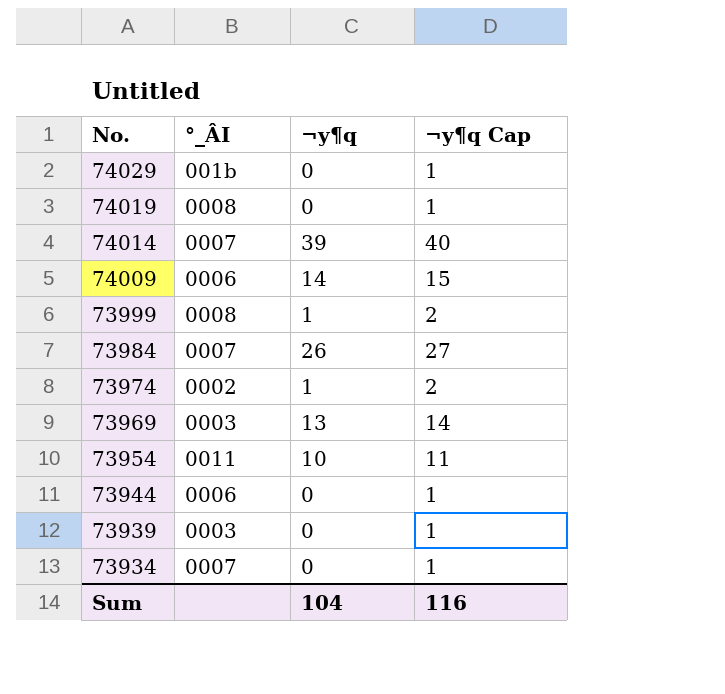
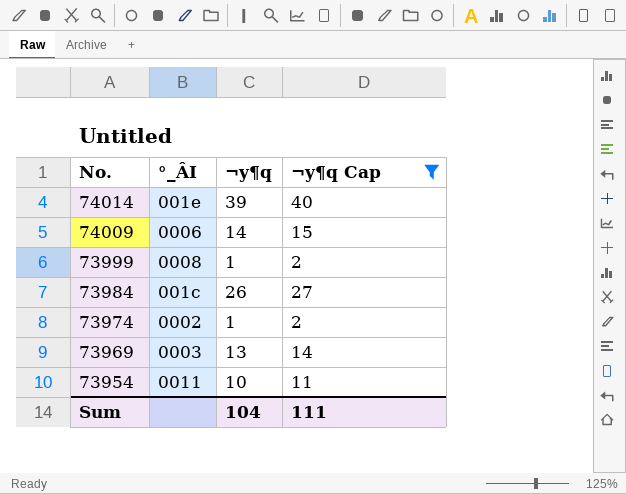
filter: none -> ¬y¶q Cap != 1
74014 | °_ÂI: 0007 -> 001e
73984 | °_ÂI: 0007 -> 001c
Sum | ¬y¶q Cap: 116 -> 111

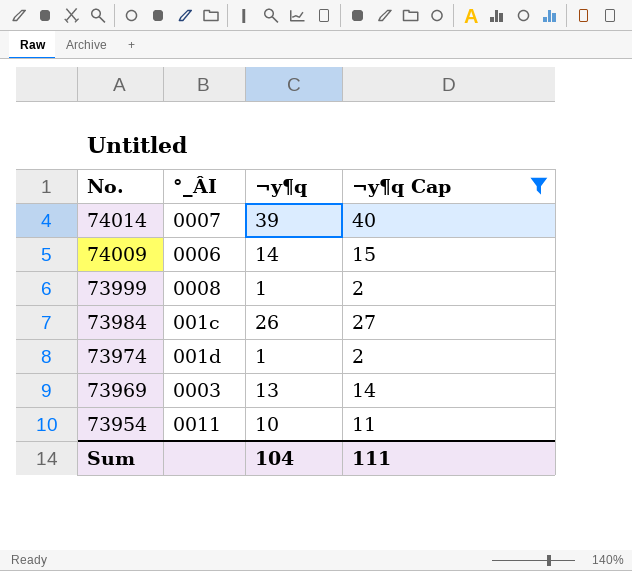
74014 | °_ÂI: 001e -> 0007
73974 | °_ÂI: 0002 -> 001d

